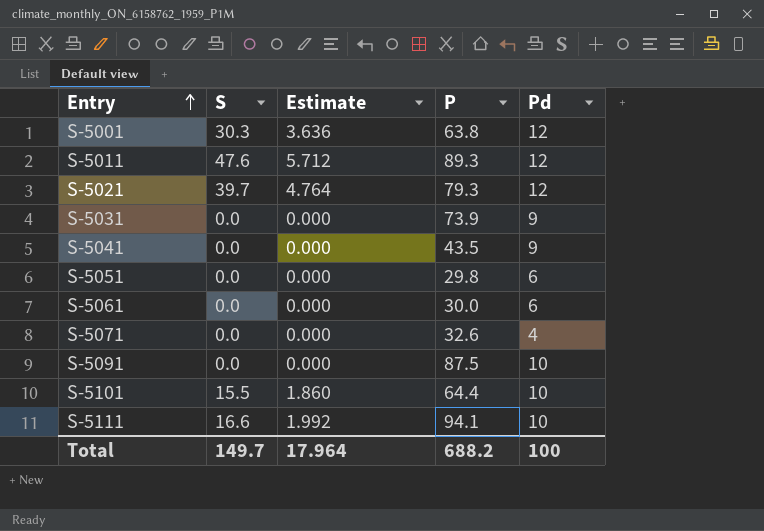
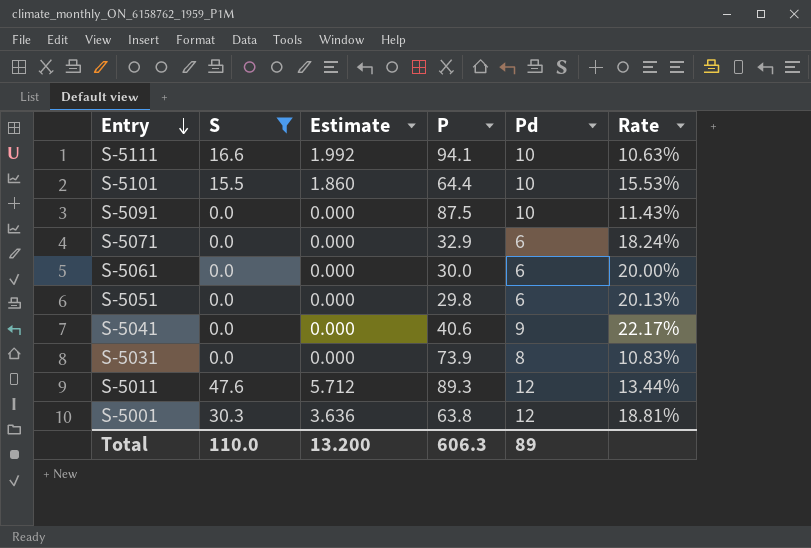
filter: none -> S != 39.7
row order: Entry ascending -> Entry descending
column Rate | formula: none -> [Pd] / [P]
S-5071 | P: 32.6 -> 32.9
S-5071 | Pd: 4 -> 6
S-5041 | P: 43.5 -> 40.6
S-5031 | Pd: 9 -> 8
Total | S: 149.7 -> 110.0
Total | Estimate: 17.964 -> 13.200
Total | P: 688.2 -> 606.3
Total | Pd: 100 -> 89

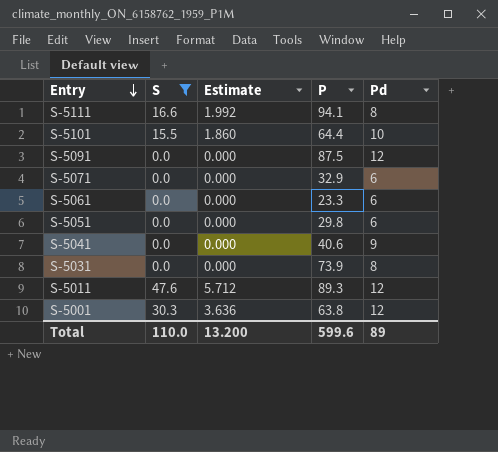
column Rate | formula: [Pd] / [P] -> none
S-5111 | Pd: 10 -> 8
S-5091 | Pd: 10 -> 12
S-5061 | P: 30.0 -> 23.3
Total | P: 606.3 -> 599.6

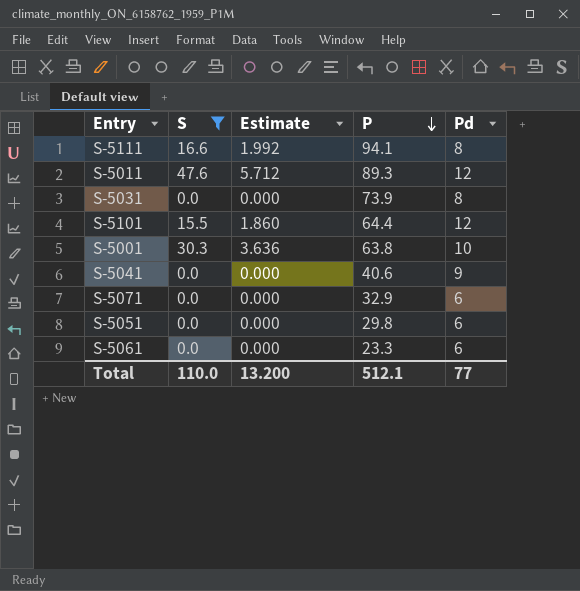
row order: Entry descending -> P descending
row S-5091: 0.0 | 0.000 | 87.5 | 12 -> none
S-5101 | Pd: 10 -> 12
S-5001 | Pd: 12 -> 10
Total | P: 599.6 -> 512.1
Total | Pd: 89 -> 77

